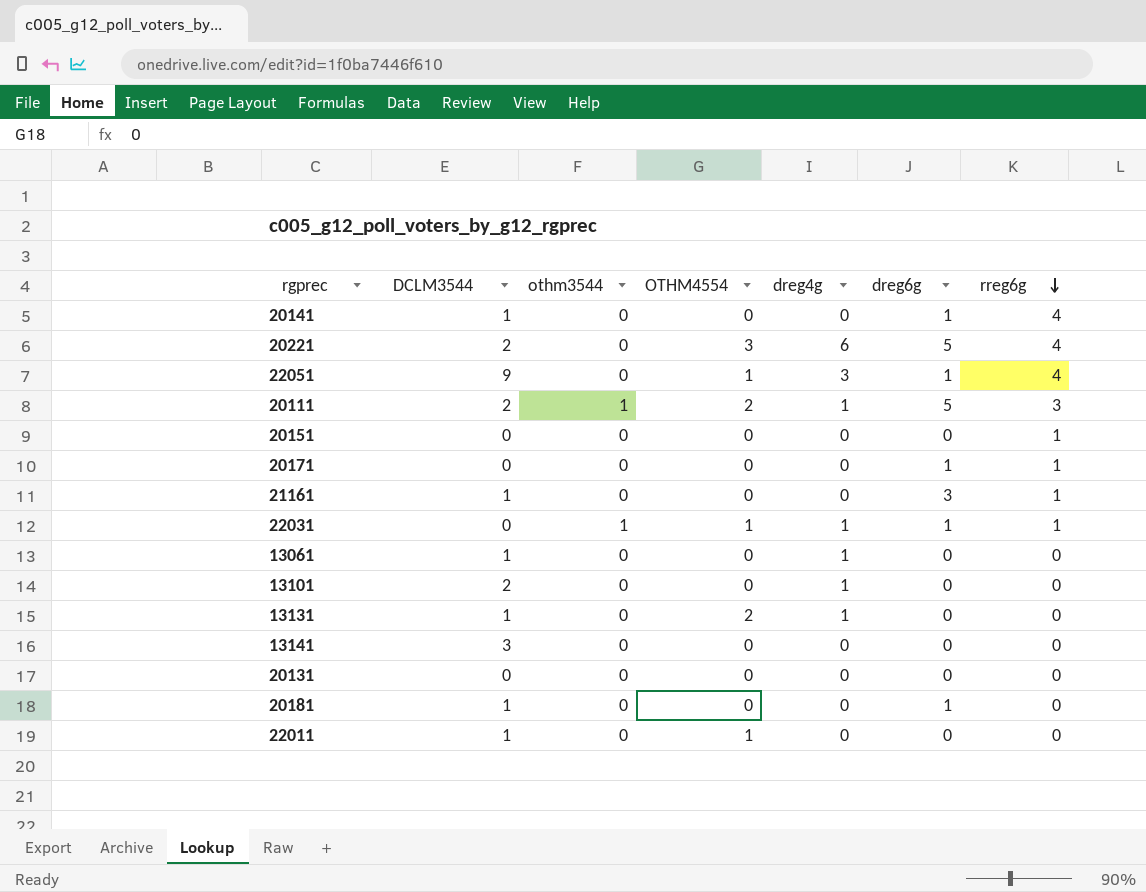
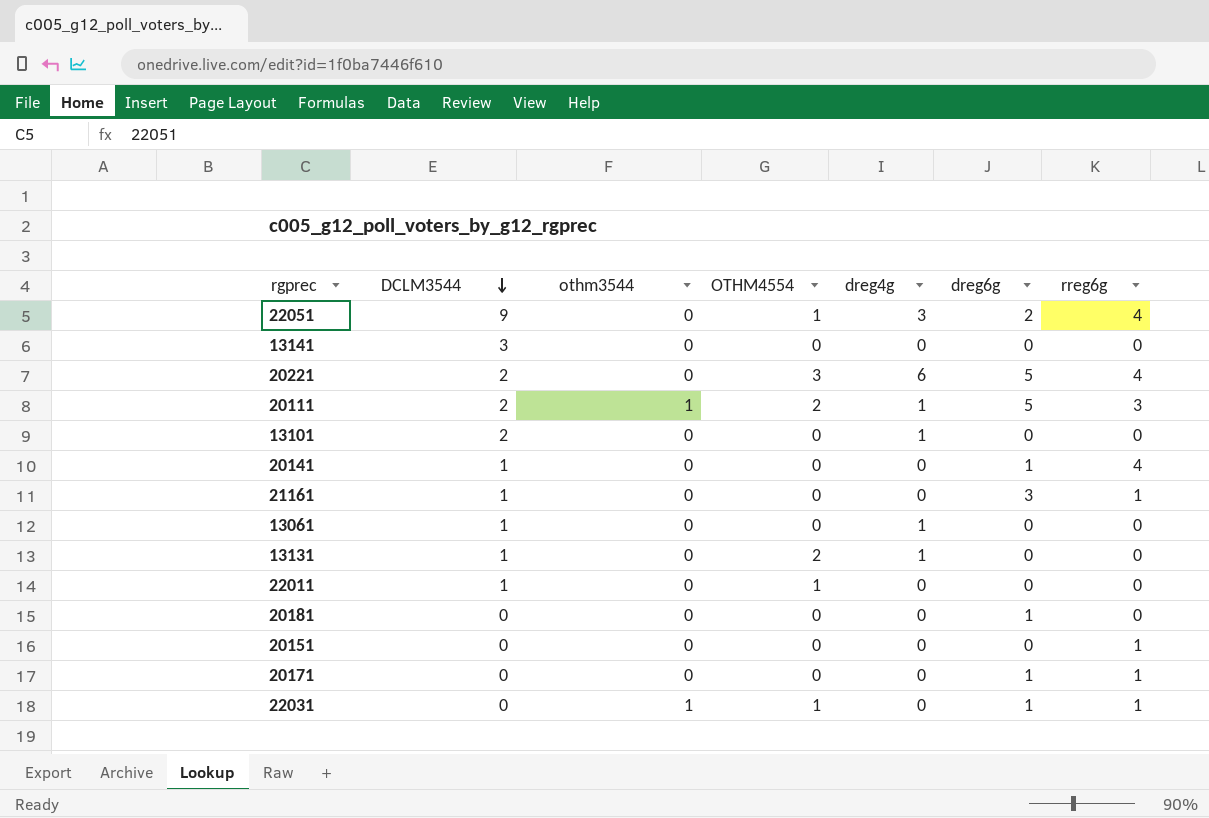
row order: rreg6g descending -> DCLM3544 descending
row 20131: 0 | 0 | 0 | 0 | 0 | 0 -> none
22051 | dreg6g: 1 -> 2
20181 | DCLM3544: 1 -> 0
22031 | dreg4g: 1 -> 0

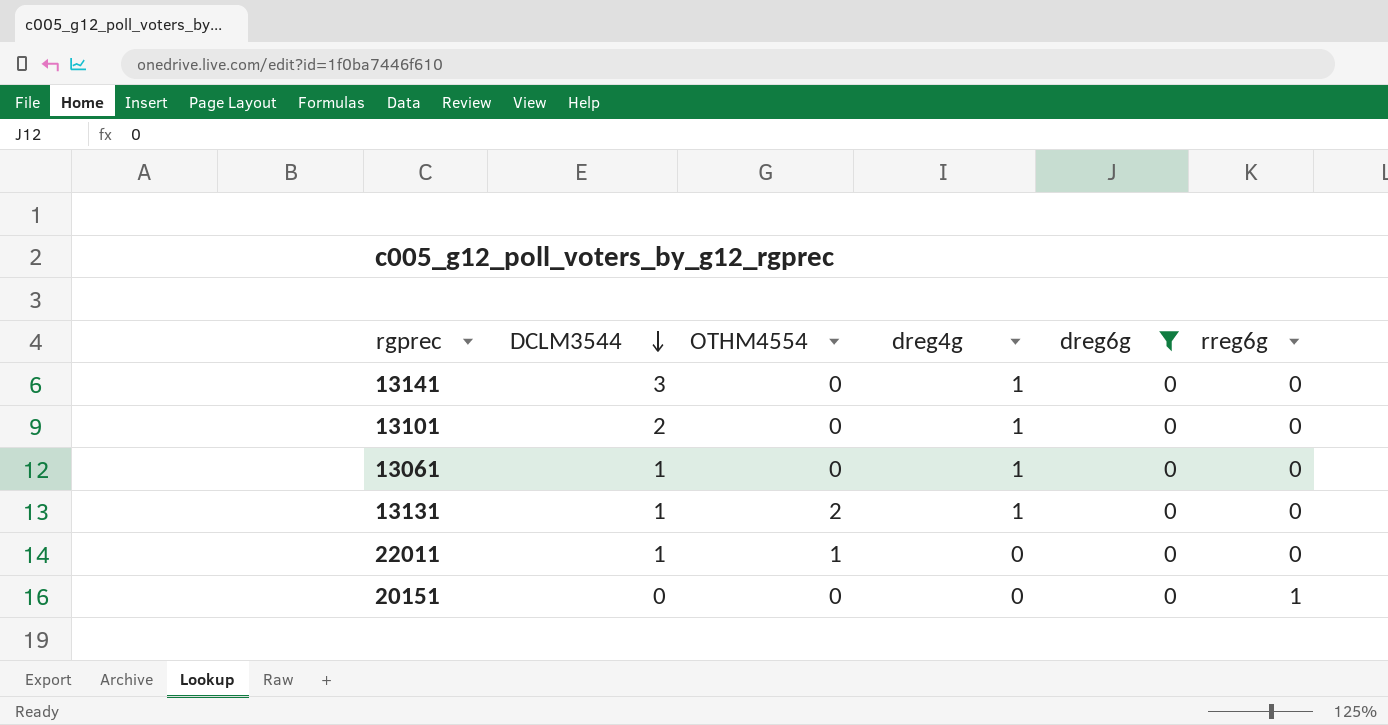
filter: none -> dreg6g = 0
column othm3544 | position: 3 -> none
13141 | dreg4g: 0 -> 1

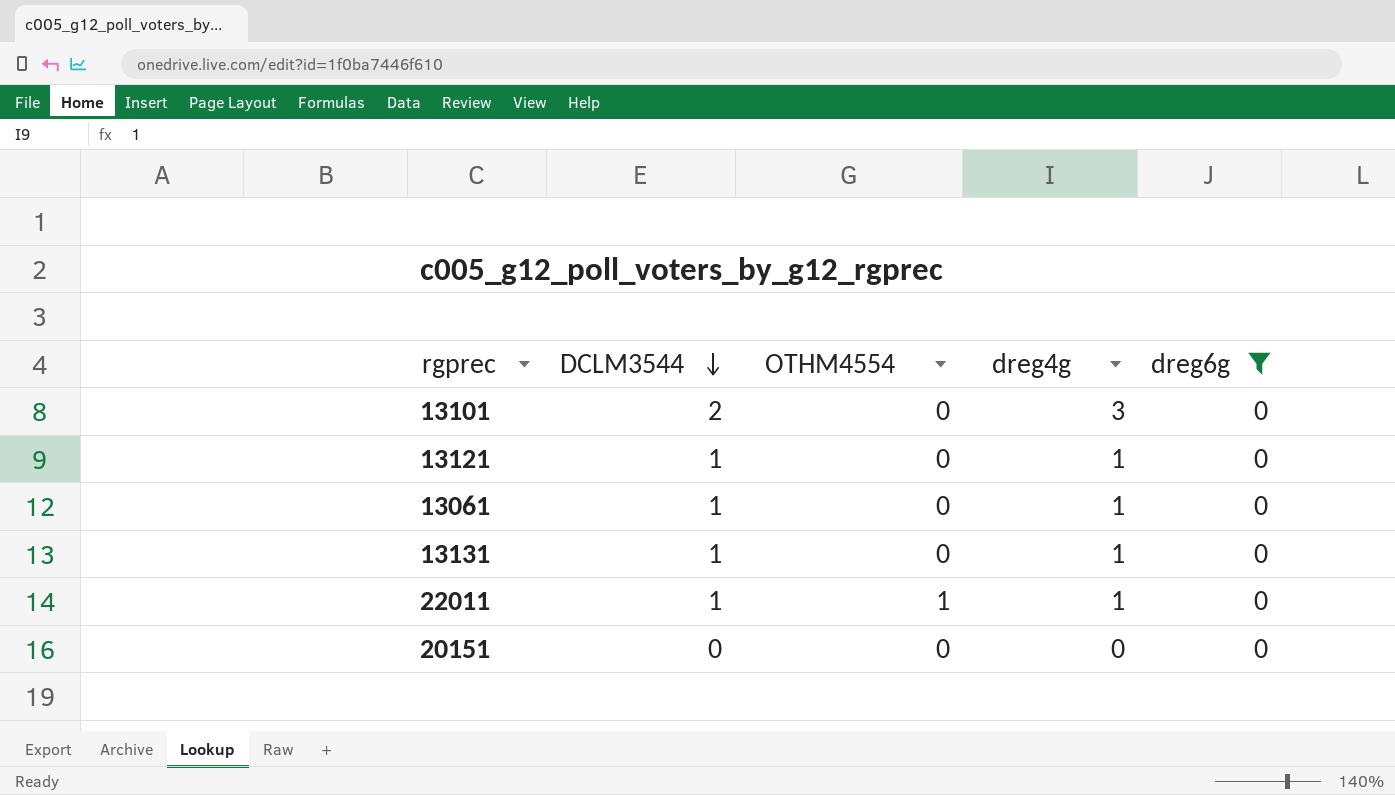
column rreg6g | position: 6 -> none
row 13141: 3 | 0 | 1 | 0 | 0 -> none
13101 | dreg4g: 1 -> 3
row 13121: none -> 1 | 0 | 1 | 0
13131 | OTHM4554: 2 -> 0
22011 | dreg4g: 0 -> 1

